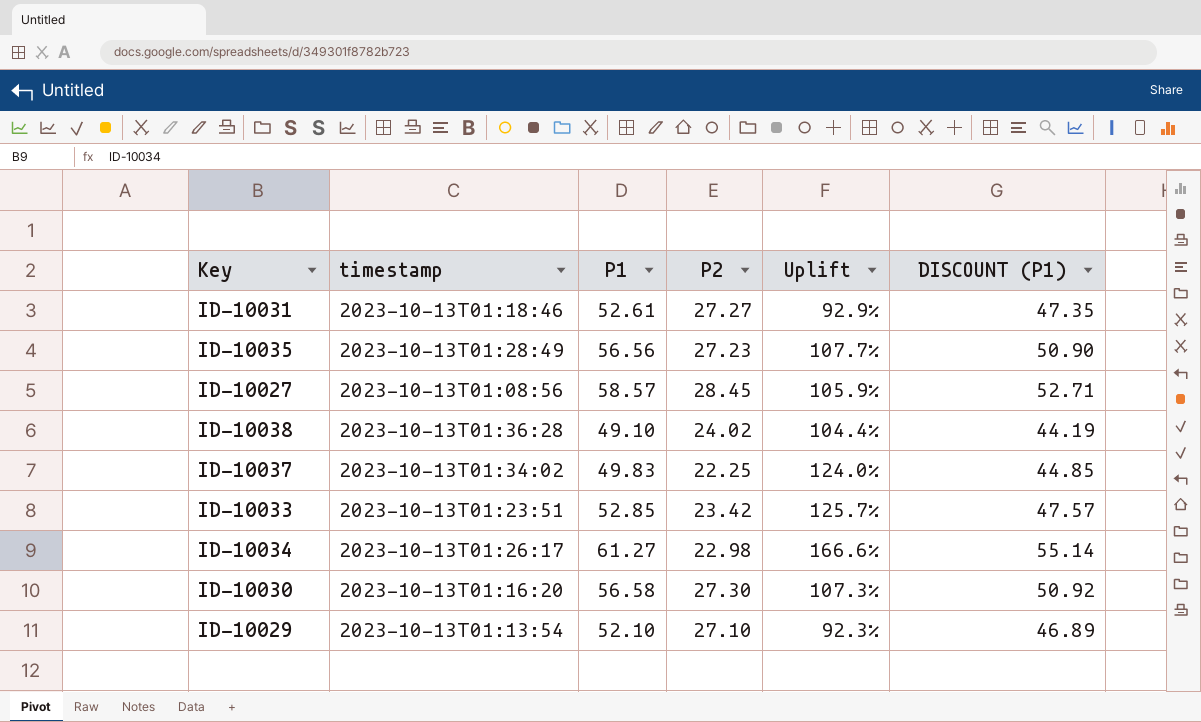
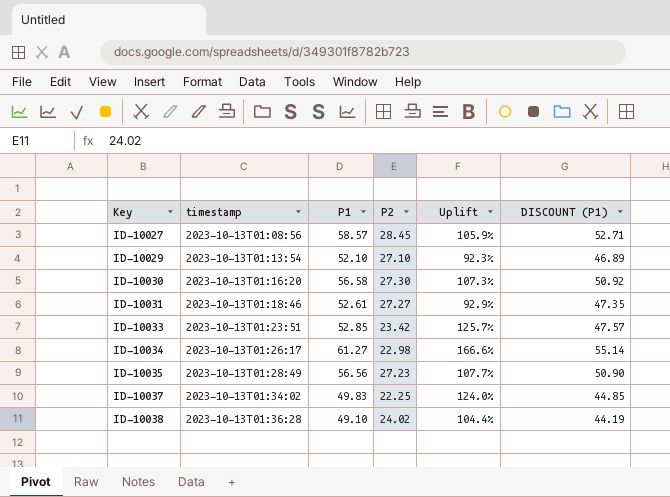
row order: none -> Key ascending

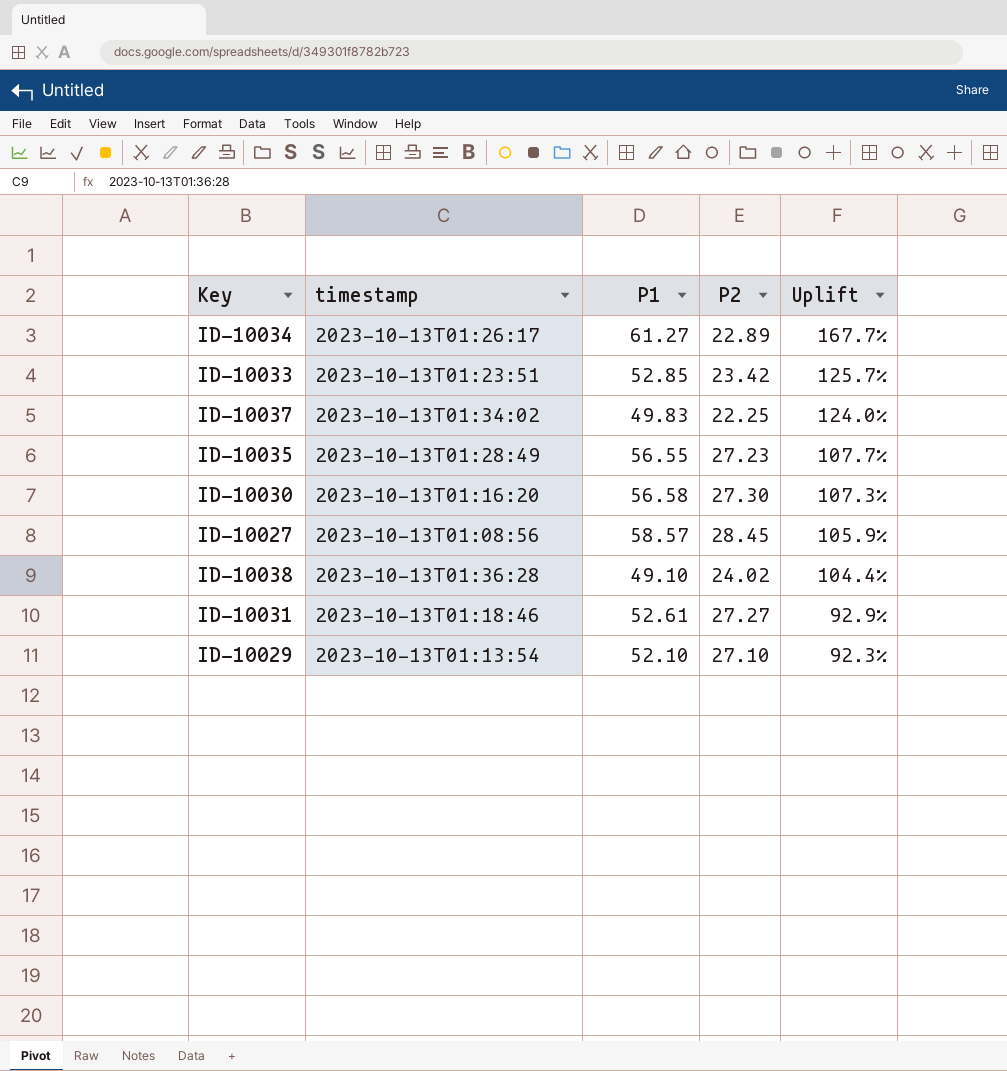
row order: Key ascending -> Uplift descending
column DISCOUNT (P1) | formula: [P1] * 0.9 -> none
ID-10034 | P2: 22.98 -> 22.89
ID-10034 | Uplift: 166.6% -> 167.7%
ID-10035 | P1: 56.56 -> 56.55

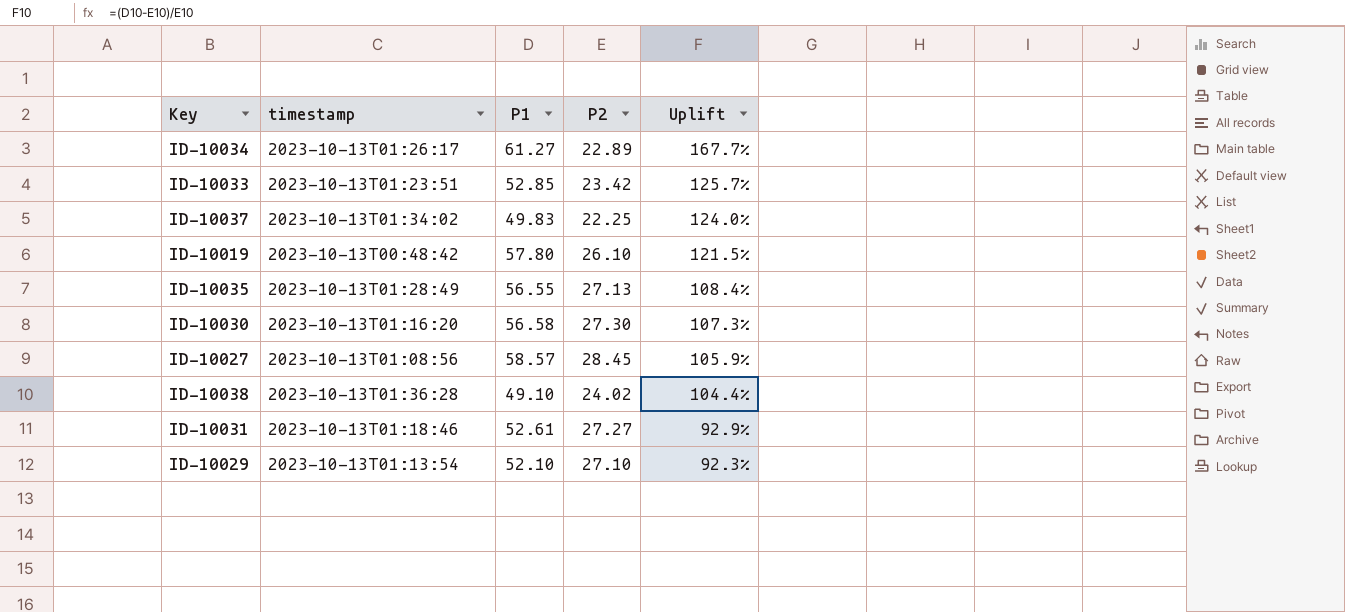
row ID-10019: none -> 2023-10-13T00:48:42 | 57.80 | 26.10 | 121.5%
ID-10035 | P2: 27.23 -> 27.13
ID-10035 | Uplift: 107.7% -> 108.4%

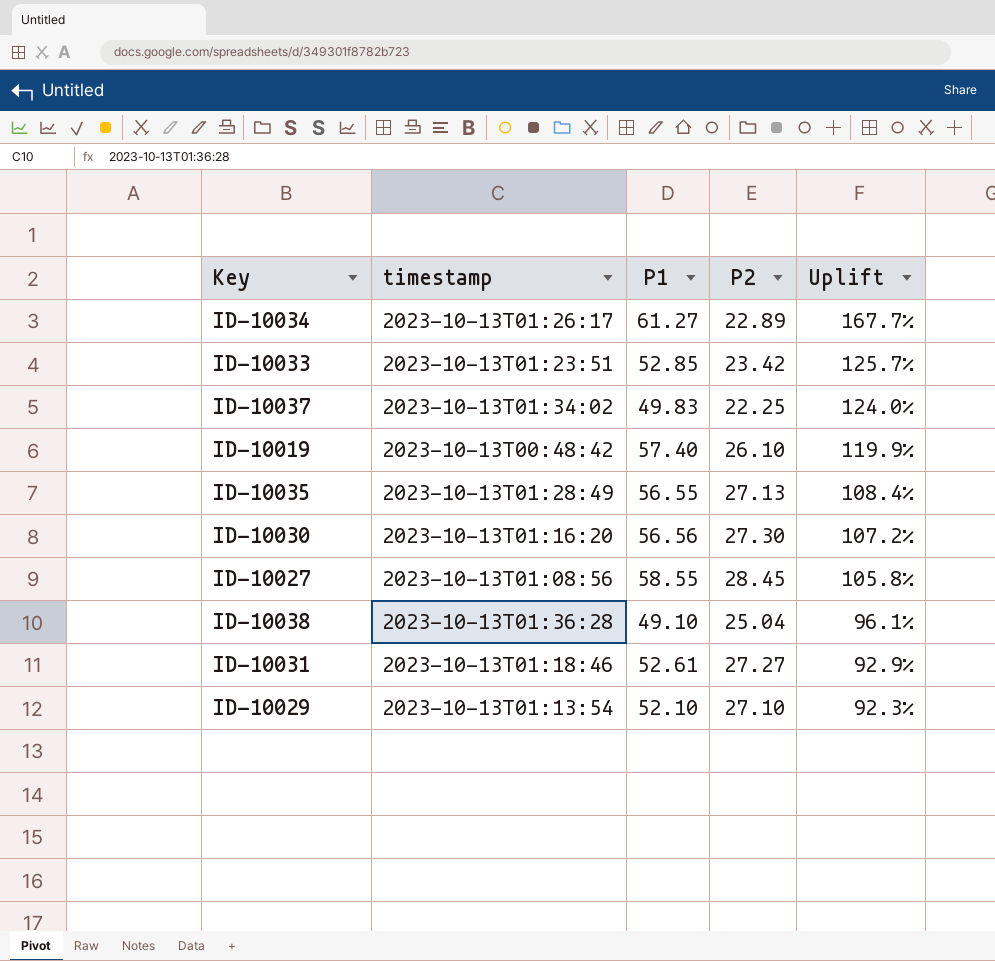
ID-10019 | P1: 57.80 -> 57.40
ID-10019 | Uplift: 121.5% -> 119.9%
ID-10030 | P1: 56.58 -> 56.56
ID-10030 | Uplift: 107.3% -> 107.2%
ID-10027 | P1: 58.57 -> 58.55
ID-10027 | Uplift: 105.9% -> 105.8%
ID-10038 | P2: 24.02 -> 25.04
ID-10038 | Uplift: 104.4% -> 96.1%

